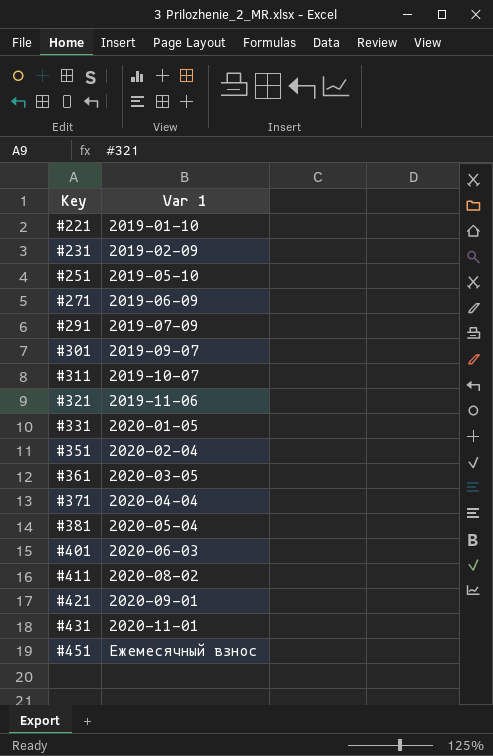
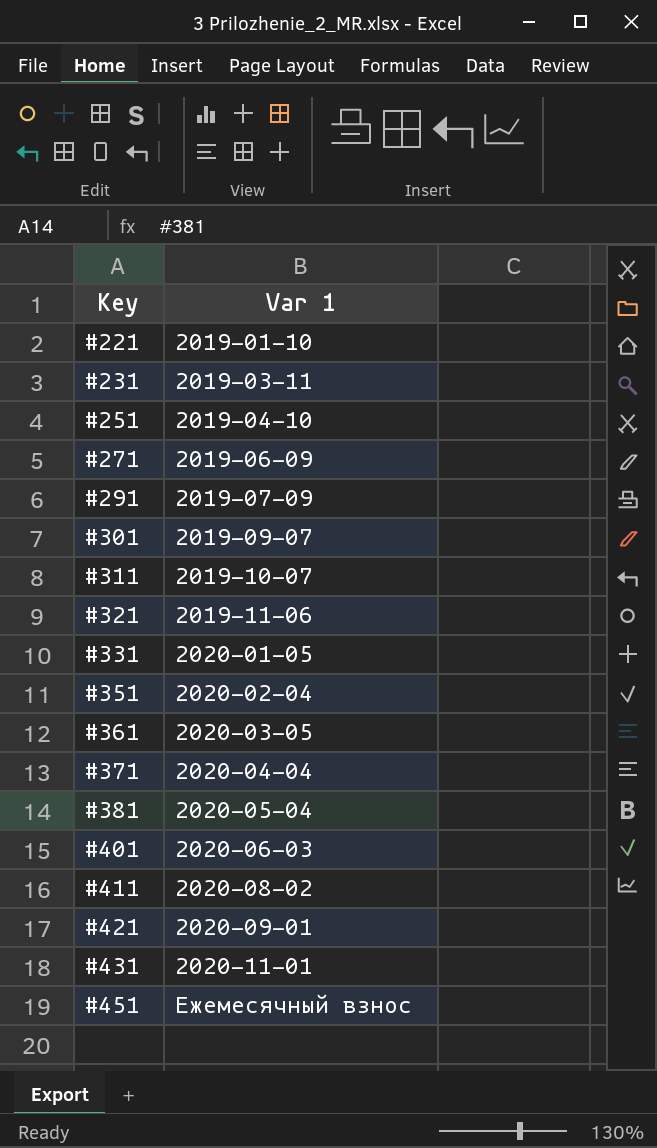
#231 | Var 1: 2019-02-09 -> 2019-03-11
#251 | Var 1: 2019-05-10 -> 2019-04-10

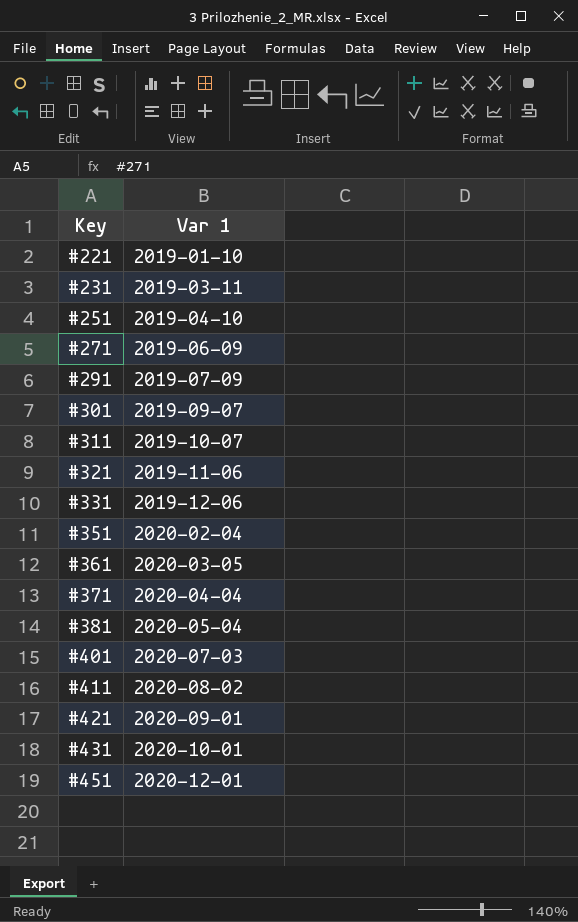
#331 | Var 1: 2020-01-05 -> 2019-12-06
#401 | Var 1: 2020-06-03 -> 2020-07-03
#431 | Var 1: 2020-11-01 -> 2020-10-01
#451 | Var 1: Ежемесячный взнос -> 2020-12-01

